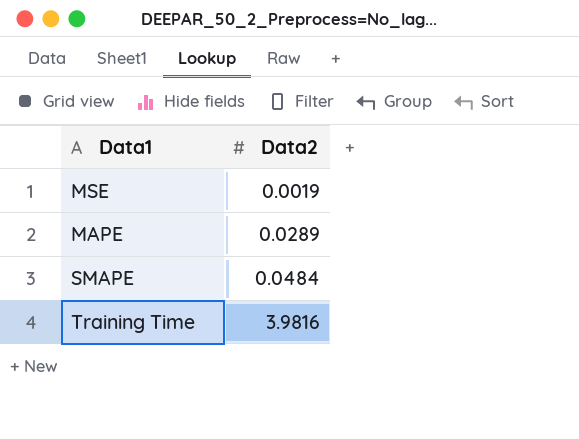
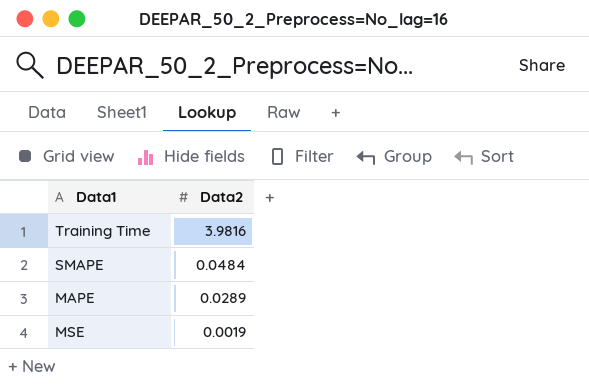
row order: Data2 ascending -> Data2 descending

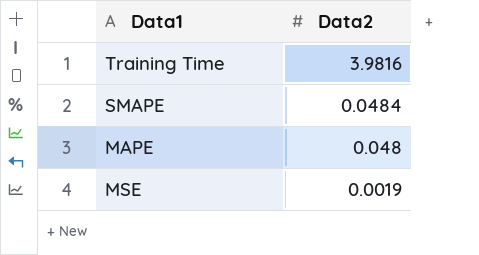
MAPE | Data2: 0.0289 -> 0.048

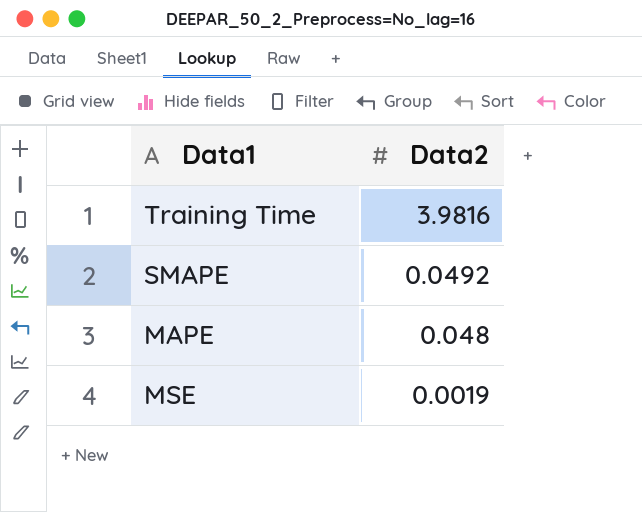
SMAPE | Data2: 0.0484 -> 0.0492

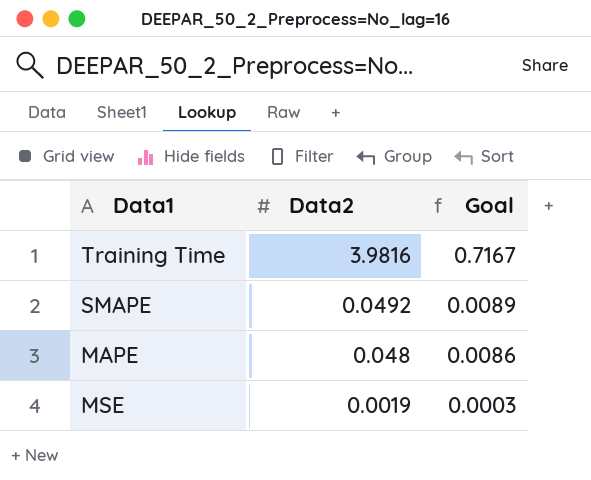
column Goal | formula: none -> [Data2] * 0.18

